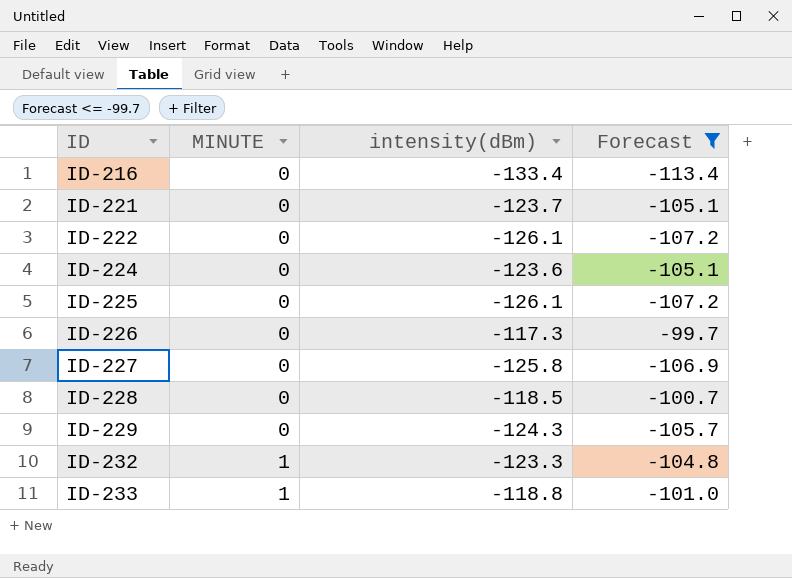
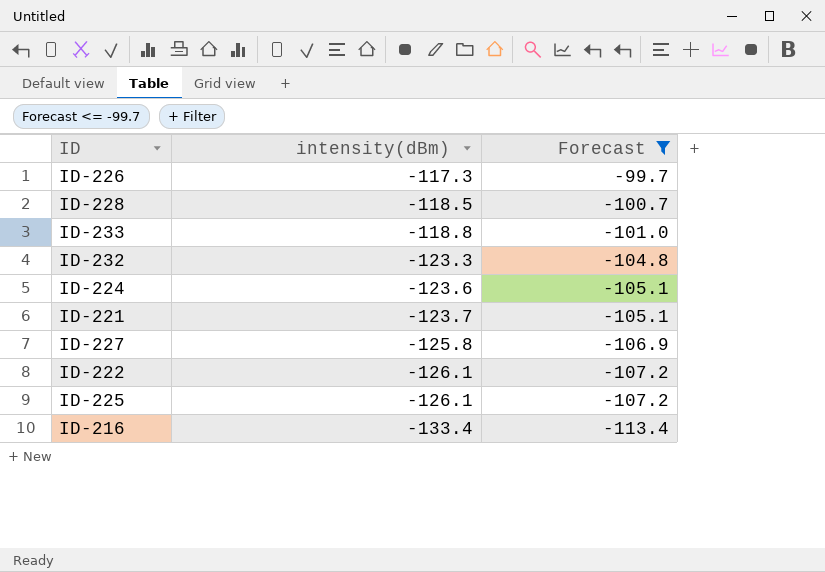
row order: ID ascending -> intensity(dBm) descending
column MINUTE | position: 2 -> none
row ID-229: 0 | -124.3 | -105.7 -> none

